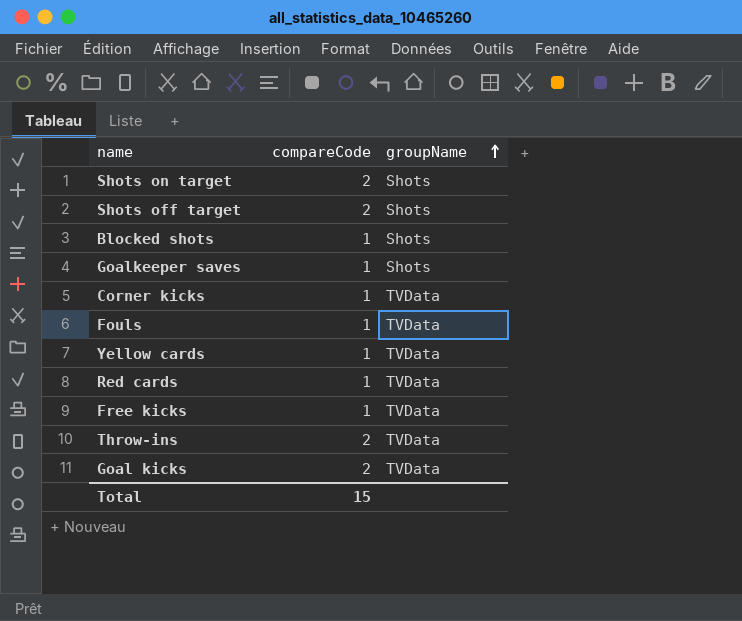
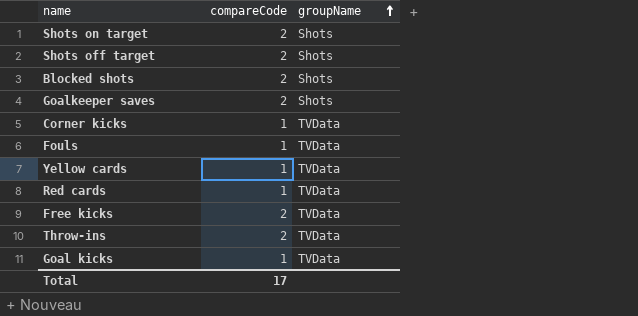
Blocked shots | compareCode: 1 -> 2
Goalkeeper saves | compareCode: 1 -> 2
Free kicks | compareCode: 1 -> 2
Goal kicks | compareCode: 2 -> 1
Total | compareCode: 15 -> 17

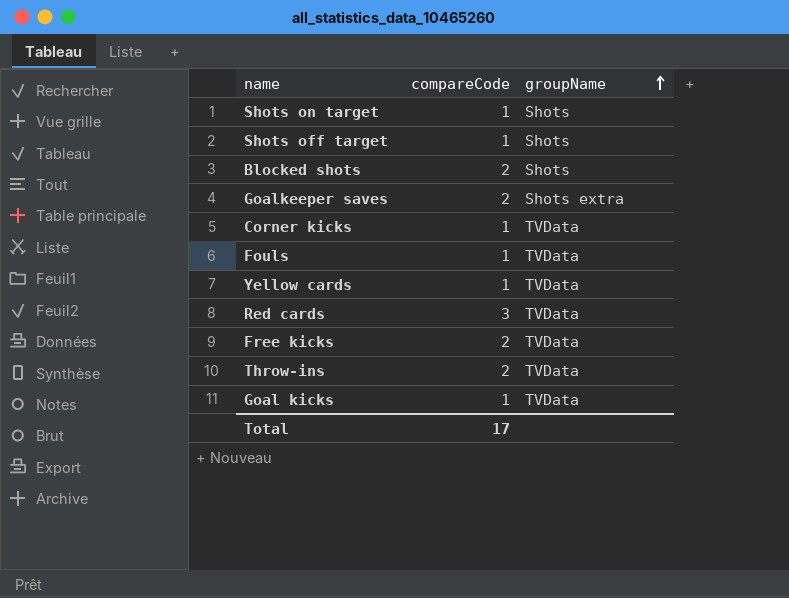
Shots on target | compareCode: 2 -> 1
Shots off target | compareCode: 2 -> 1
Goalkeeper saves | groupName: Shots -> Shots extra
Red cards | compareCode: 1 -> 3

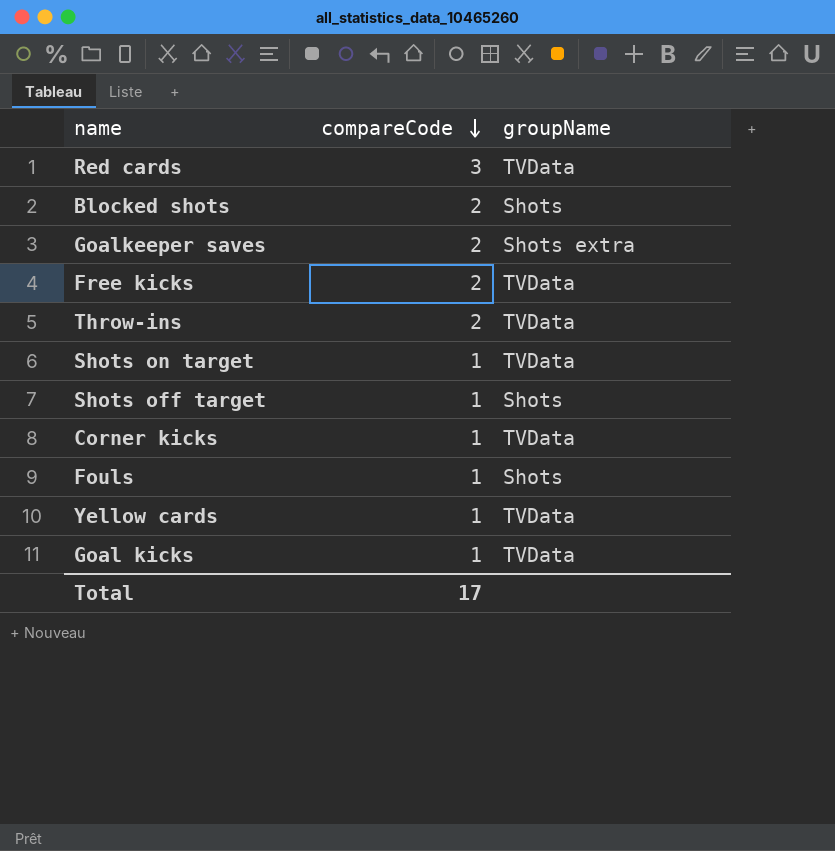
row order: groupName ascending -> compareCode descending
Shots on target | groupName: Shots -> TVData
Fouls | groupName: TVData -> Shots

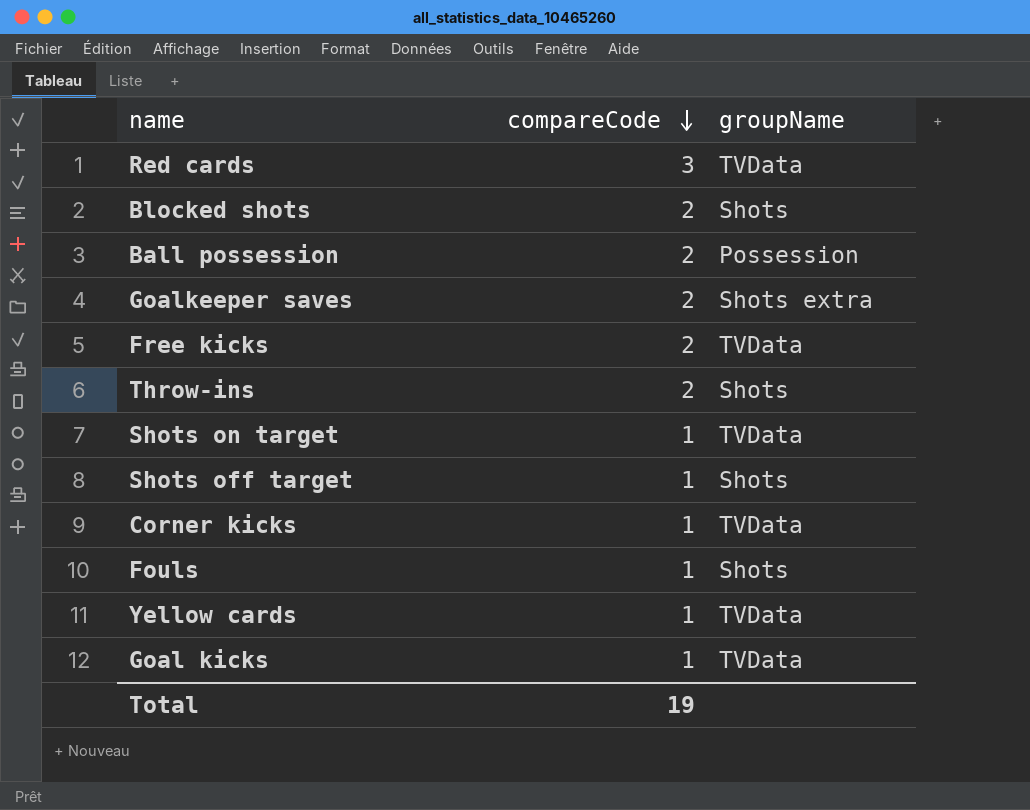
row Ball possession: none -> 2 | Possession
Throw-ins | groupName: TVData -> Shots
Total | compareCode: 17 -> 19

